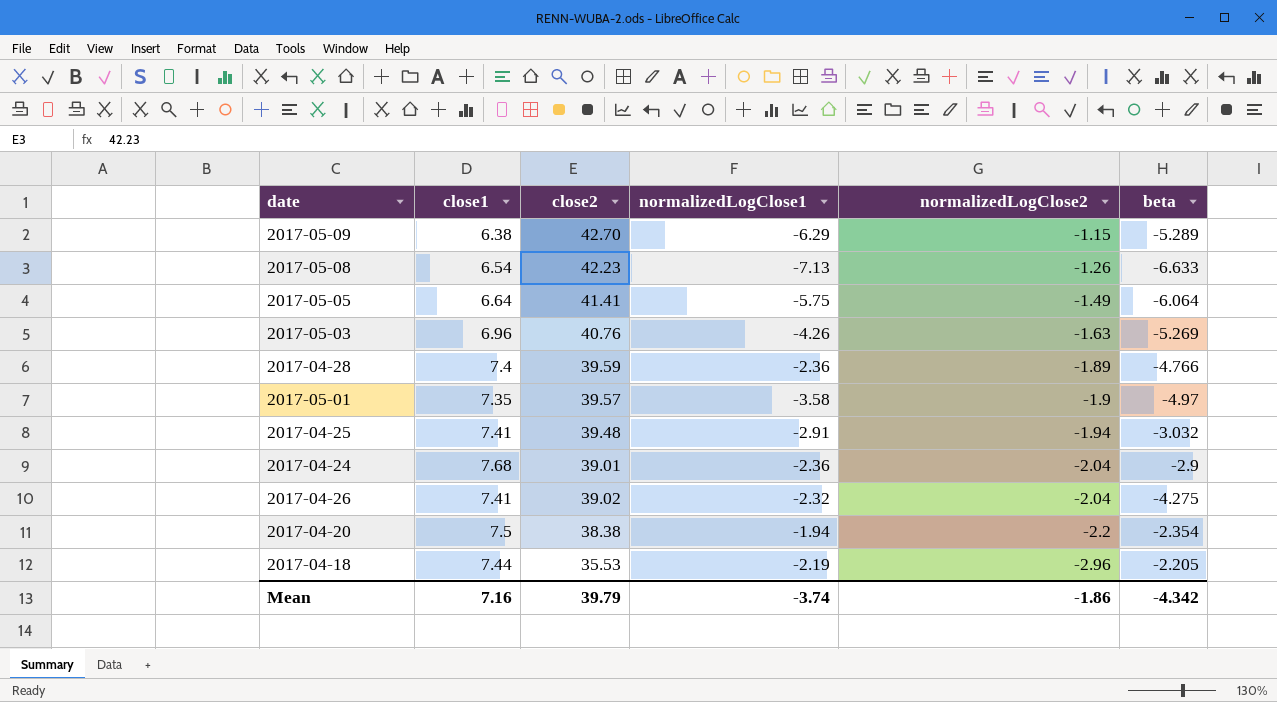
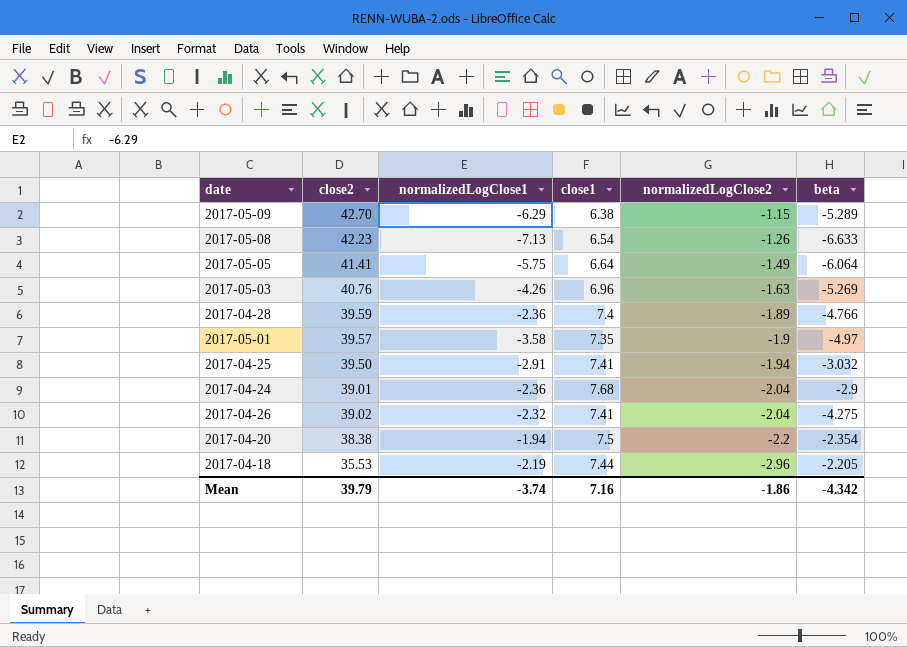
column close1 | position: 2 -> 4
2017-04-25 | close2: 39.48 -> 39.50

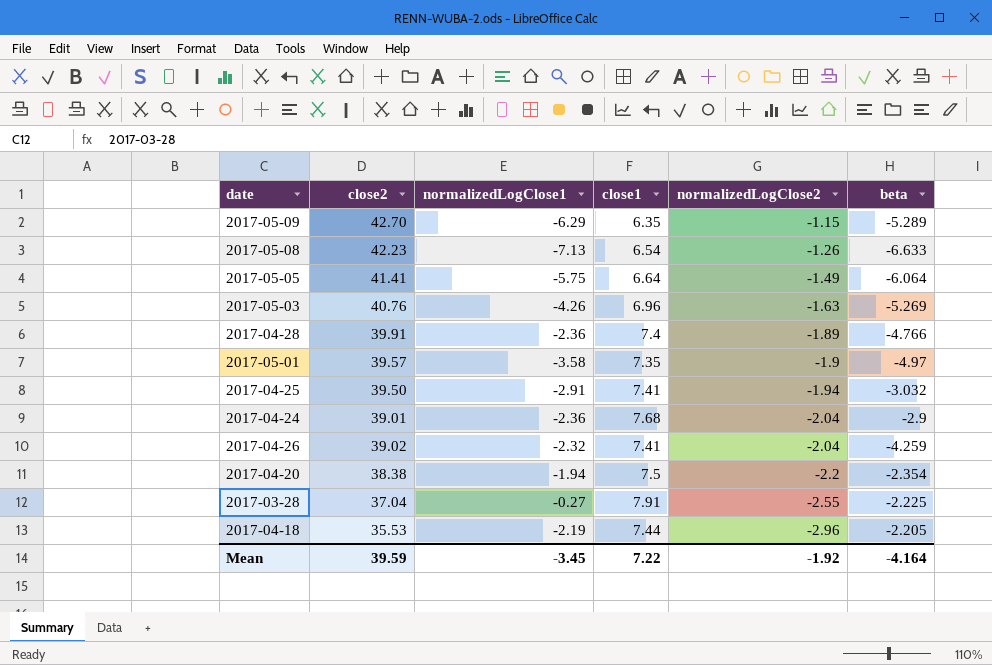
2017-05-09 | close1: 6.38 -> 6.35
2017-04-28 | close2: 39.59 -> 39.91
2017-04-26 | beta: -4.275 -> -4.259
row 2017-03-28: none -> 37.04 | -0.27 | 7.91 | -2.55 | -2.225
Mean | close2: 39.79 -> 39.59
Mean | normalizedLogClose1: -3.74 -> -3.45
Mean | close1: 7.16 -> 7.22
Mean | normalizedLogClose2: -1.86 -> -1.92
Mean | beta: -4.342 -> -4.164

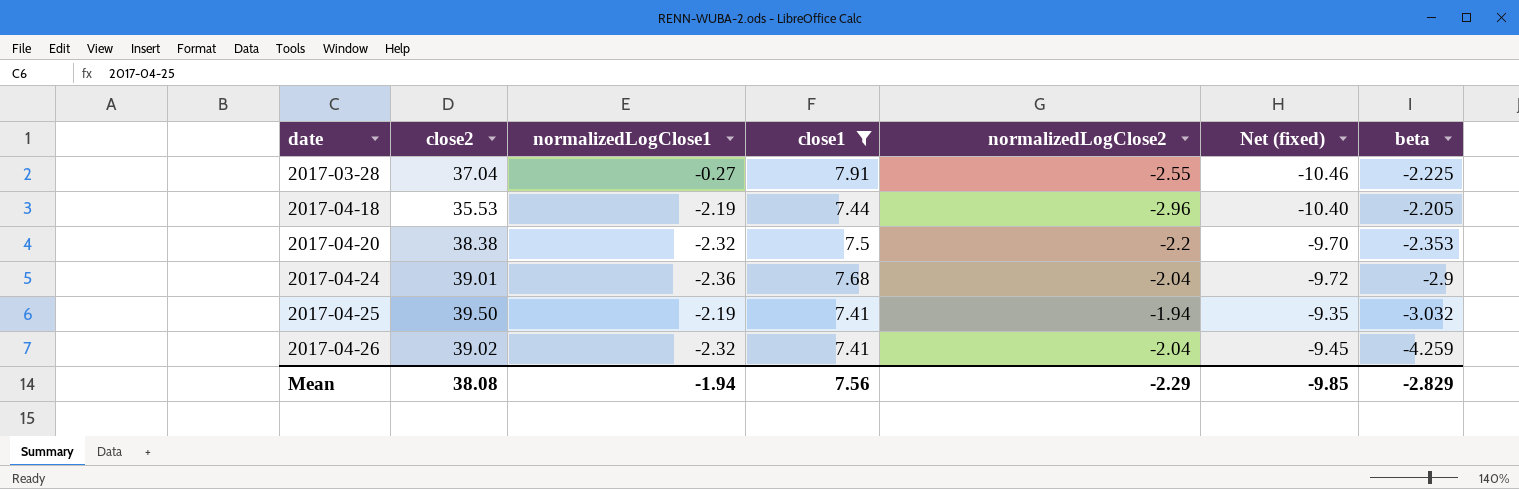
filter: none -> close1 >= 7.41
row order: normalizedLogClose2 descending -> date ascending
column Net (fixed) | formula: none -> [normalizedLogClose2] - [close1]
2017-04-20 | normalizedLogClose1: -1.94 -> -2.32
2017-04-20 | beta: -2.354 -> -2.353
2017-04-25 | normalizedLogClose1: -2.91 -> -2.19
Mean | close2: 39.59 -> 38.08
Mean | normalizedLogClose1: -3.45 -> -1.94
Mean | close1: 7.22 -> 7.56
Mean | normalizedLogClose2: -1.92 -> -2.29
Mean | beta: -4.164 -> -2.829

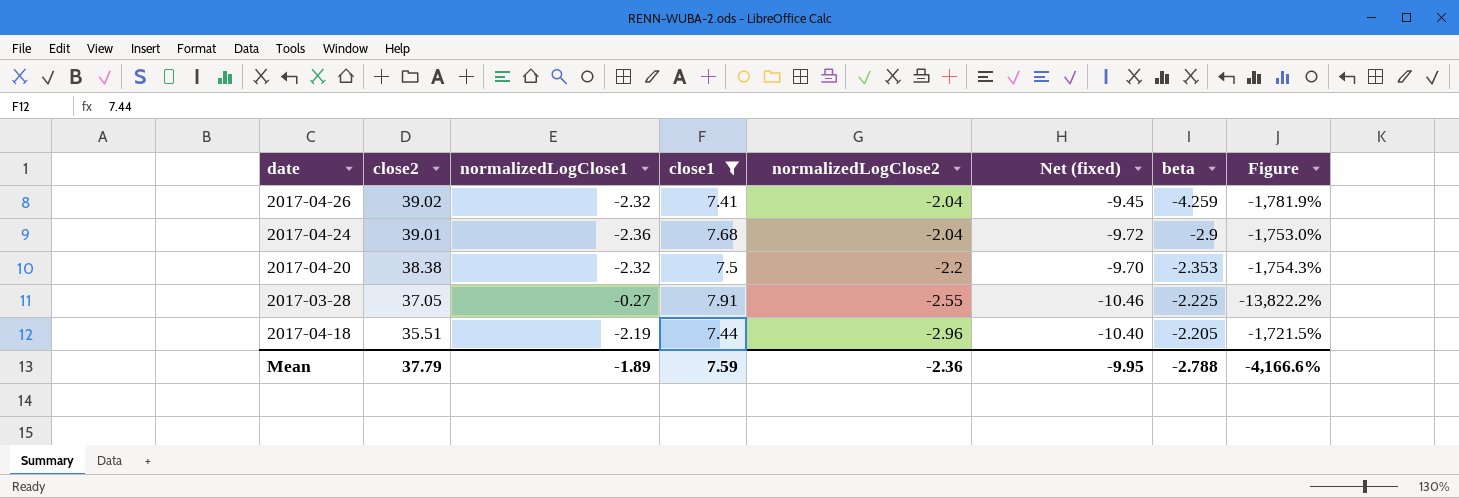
row order: date ascending -> close2 descending
column Figure | formula: none -> ([close2] - [normalizedLogClose1]) / [normalizedLogClose1]
row 2017-04-25: 39.50 | -2.19 | 7.41 | -1.94 | -9.35 | -3.032 -> none
2017-03-28 | close2: 37.04 -> 37.05
2017-04-18 | close2: 35.53 -> 35.51
Mean | close2: 38.08 -> 37.79
Mean | normalizedLogClose1: -1.94 -> -1.89
Mean | close1: 7.56 -> 7.59
Mean | normalizedLogClose2: -2.29 -> -2.36
Mean | Net (fixed): -9.85 -> -9.95
Mean | beta: -2.829 -> -2.788

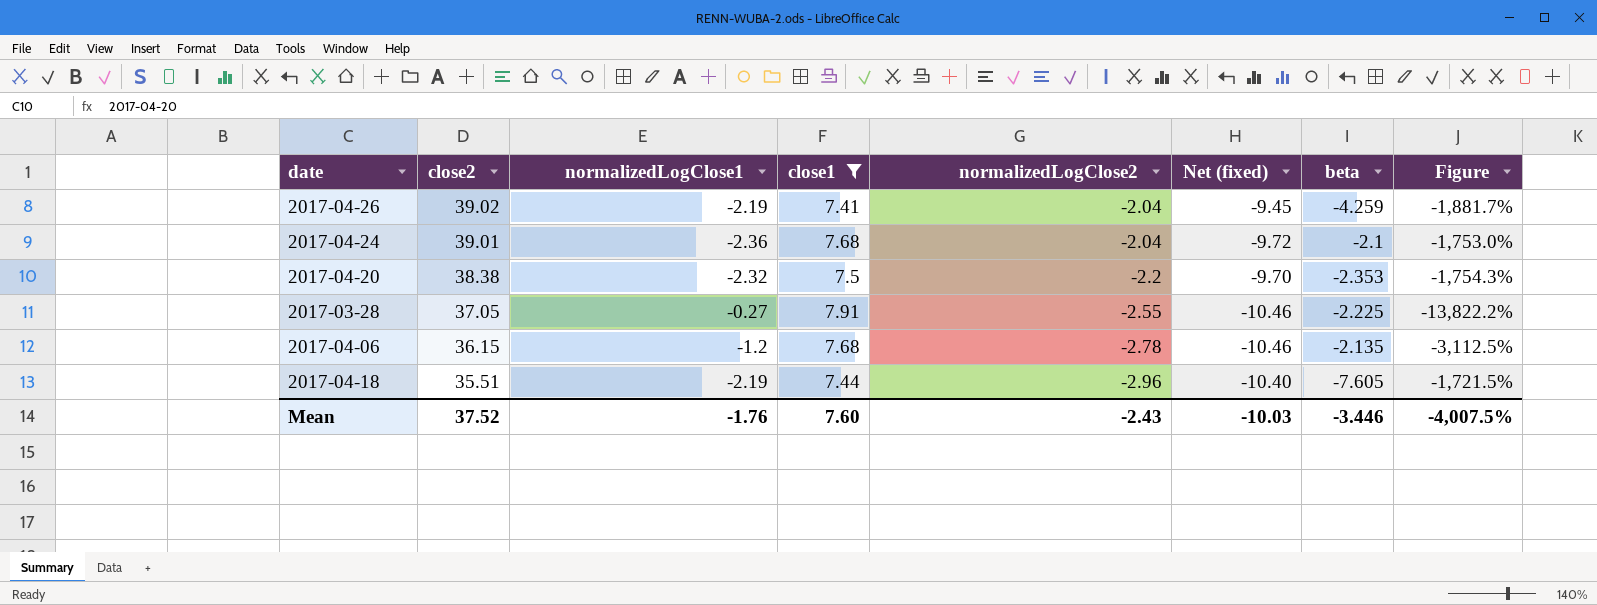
2017-04-26 | normalizedLogClose1: -2.32 -> -2.19
2017-04-26 | Figure: -1,781.9% -> -1,881.7%
2017-04-24 | beta: -2.9 -> -2.1
row 2017-04-06: none -> 36.15 | -1.2 | 7.68 | -2.78 | -10.46 | -2.135 | -3,112.5%
2017-04-18 | beta: -2.205 -> -7.605
Mean | close2: 37.79 -> 37.52
Mean | normalizedLogClose1: -1.89 -> -1.76
Mean | close1: 7.59 -> 7.60
Mean | normalizedLogClose2: -2.36 -> -2.43
Mean | Net (fixed): -9.95 -> -10.03
Mean | beta: -2.788 -> -3.446
Mean | Figure: -4,166.6% -> -4,007.5%

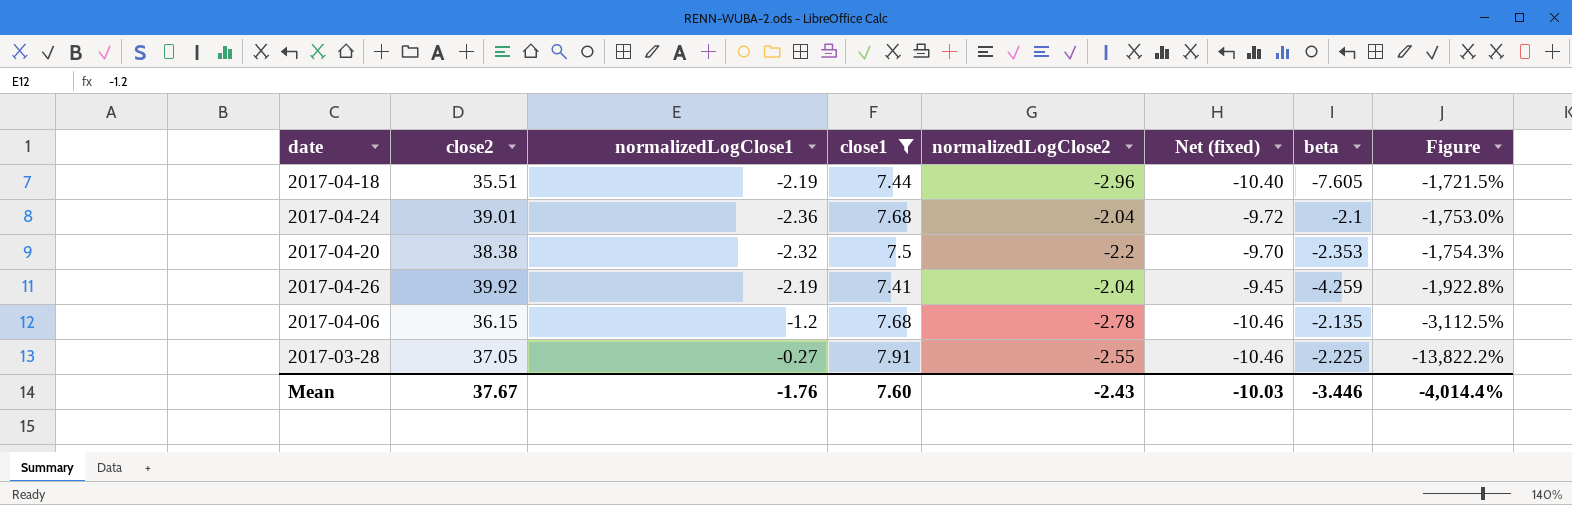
row order: close2 descending -> Figure descending
2017-04-26 | close2: 39.02 -> 39.92
2017-04-26 | Figure: -1,881.7% -> -1,922.8%
Mean | close2: 37.52 -> 37.67
Mean | Figure: -4,007.5% -> -4,014.4%

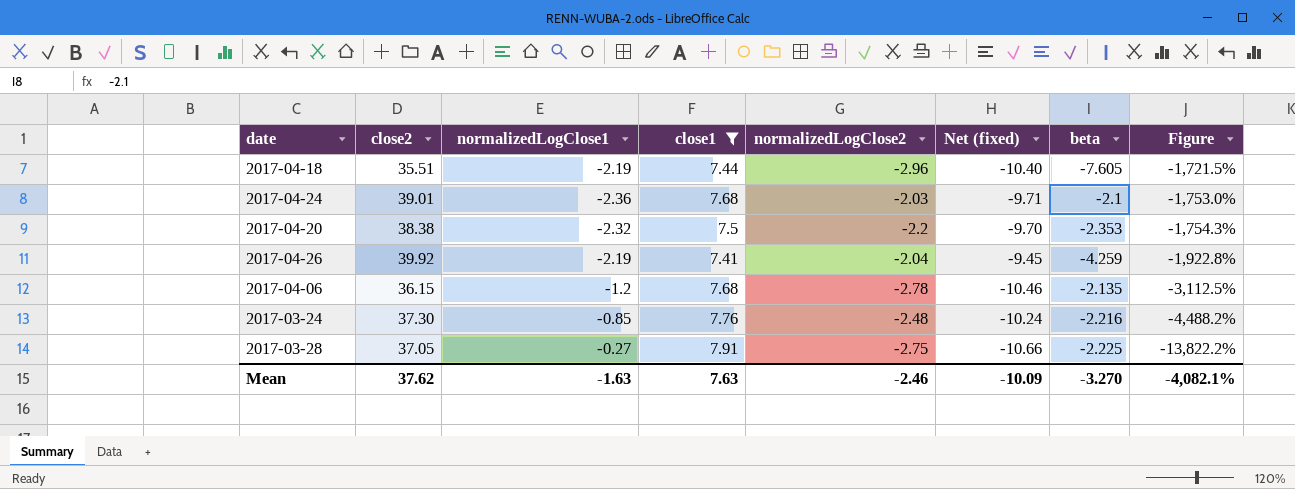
2017-04-24 | normalizedLogClose2: -2.04 -> -2.03
2017-04-24 | Net (fixed): -9.72 -> -9.71
row 2017-03-24: none -> 37.30 | -0.85 | 7.76 | -2.48 | -10.24 | -2.216 | -4,488.2%
2017-03-28 | normalizedLogClose2: -2.55 -> -2.75
2017-03-28 | Net (fixed): -10.46 -> -10.66
Mean | close2: 37.67 -> 37.62
Mean | normalizedLogClose1: -1.76 -> -1.63
Mean | close1: 7.60 -> 7.63
Mean | normalizedLogClose2: -2.43 -> -2.46
Mean | Net (fixed): -10.03 -> -10.09
Mean | beta: -3.446 -> -3.270
Mean | Figure: -4,014.4% -> -4,082.1%

